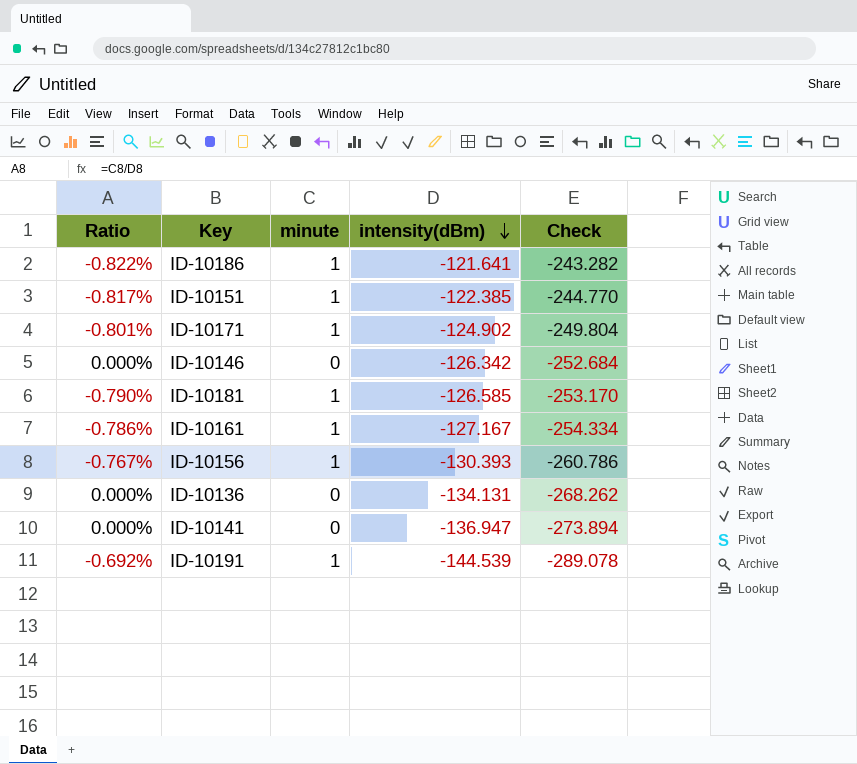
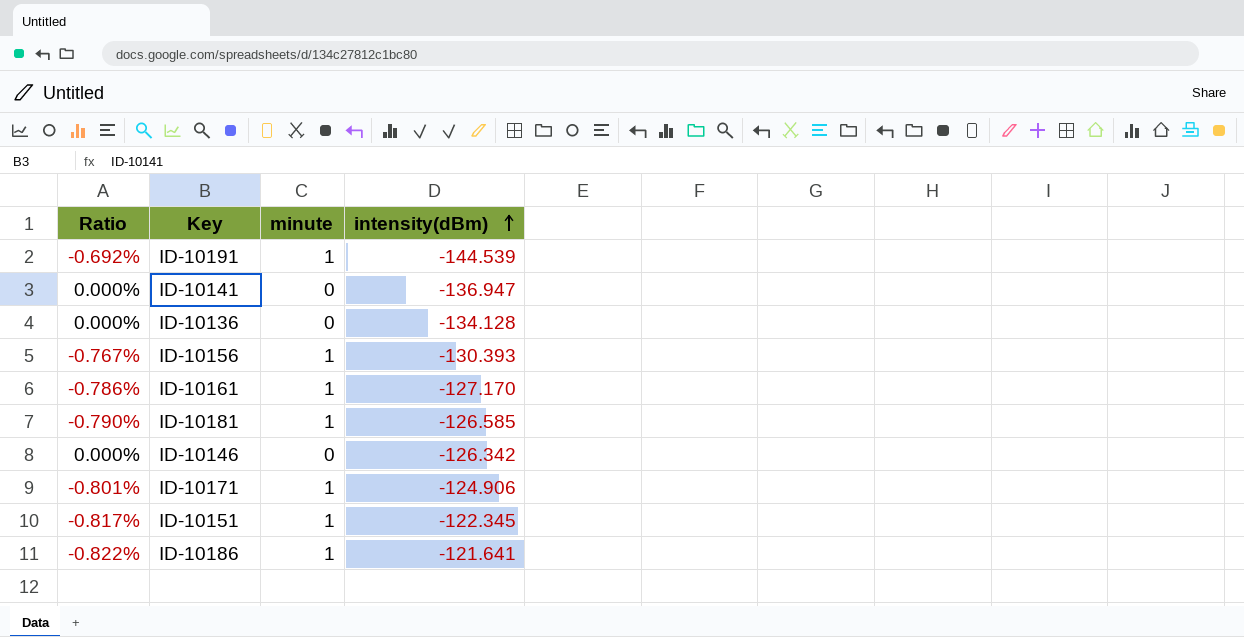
row order: intensity(dBm) descending -> intensity(dBm) ascending
column Check | formula: [intensity(dBm)] * 2 -> none
ID-10136 | intensity(dBm): -134.131 -> -134.128
ID-10161 | intensity(dBm): -127.167 -> -127.170
ID-10171 | intensity(dBm): -124.902 -> -124.906
ID-10151 | intensity(dBm): -122.385 -> -122.345

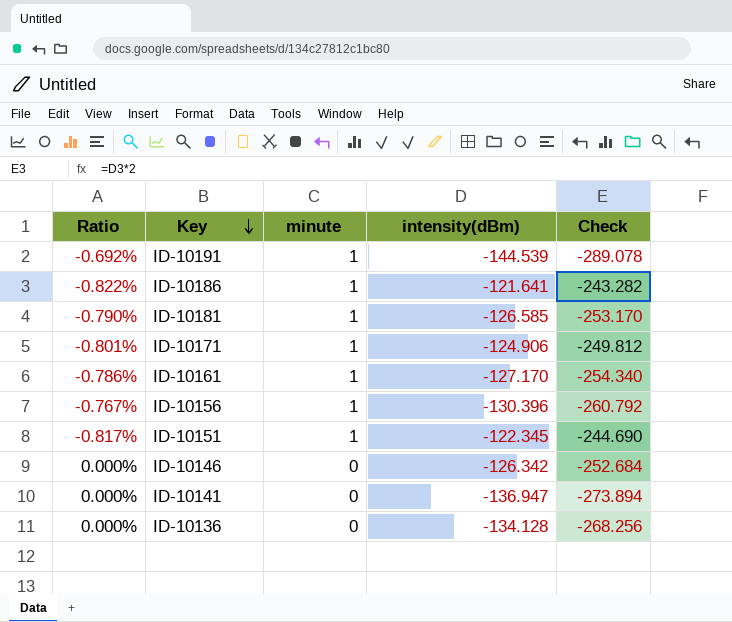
row order: intensity(dBm) ascending -> Key descending
column Check | formula: none -> [intensity(dBm)] * 2
ID-10156 | intensity(dBm): -130.393 -> -130.396

